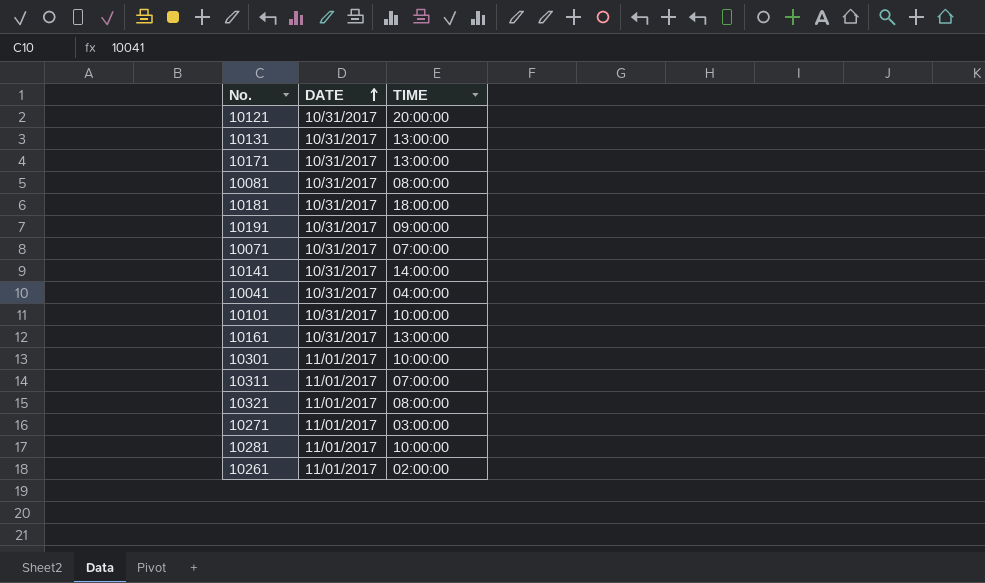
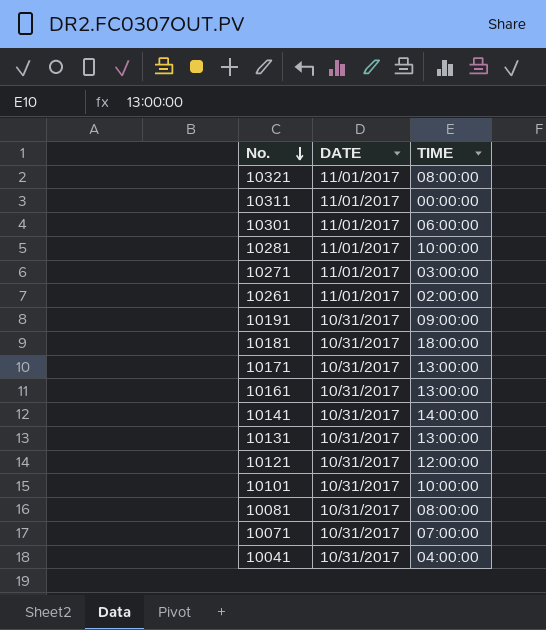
row order: DATE ascending -> No. descending
10311 | TIME: 07:00:00 -> 00:00:00
10301 | TIME: 10:00:00 -> 06:00:00
10121 | TIME: 20:00:00 -> 12:00:00

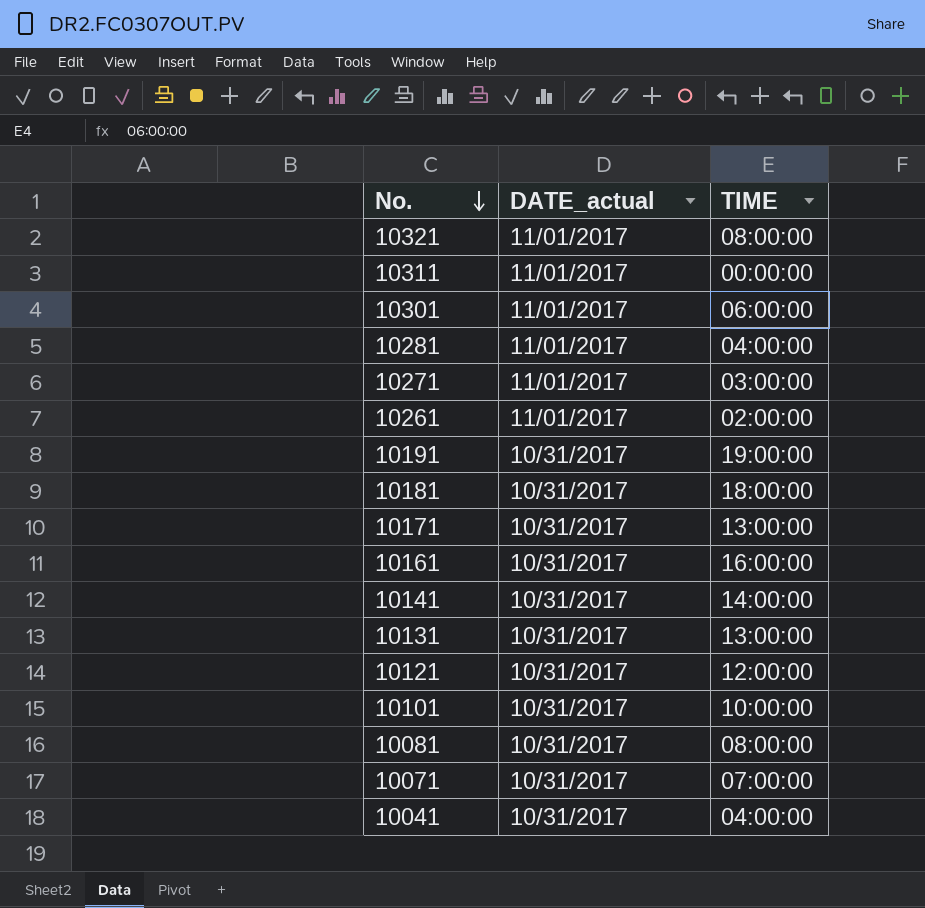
column name: DATE -> DATE_actual
10281 | TIME: 10:00:00 -> 04:00:00
10191 | TIME: 09:00:00 -> 19:00:00
10161 | TIME: 13:00:00 -> 16:00:00

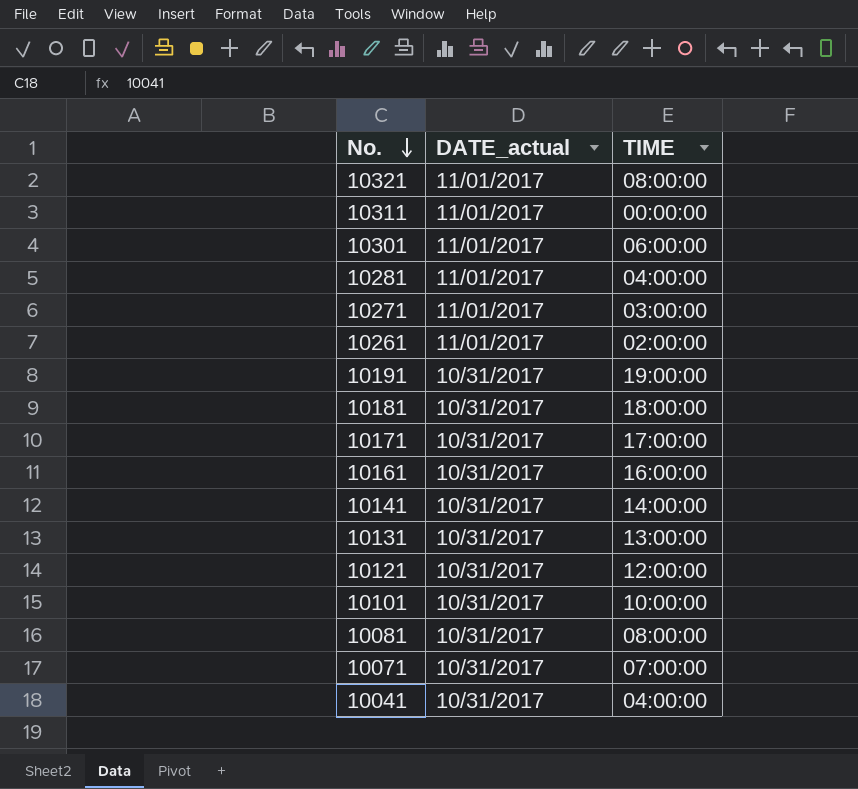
10171 | TIME: 13:00:00 -> 17:00:00

